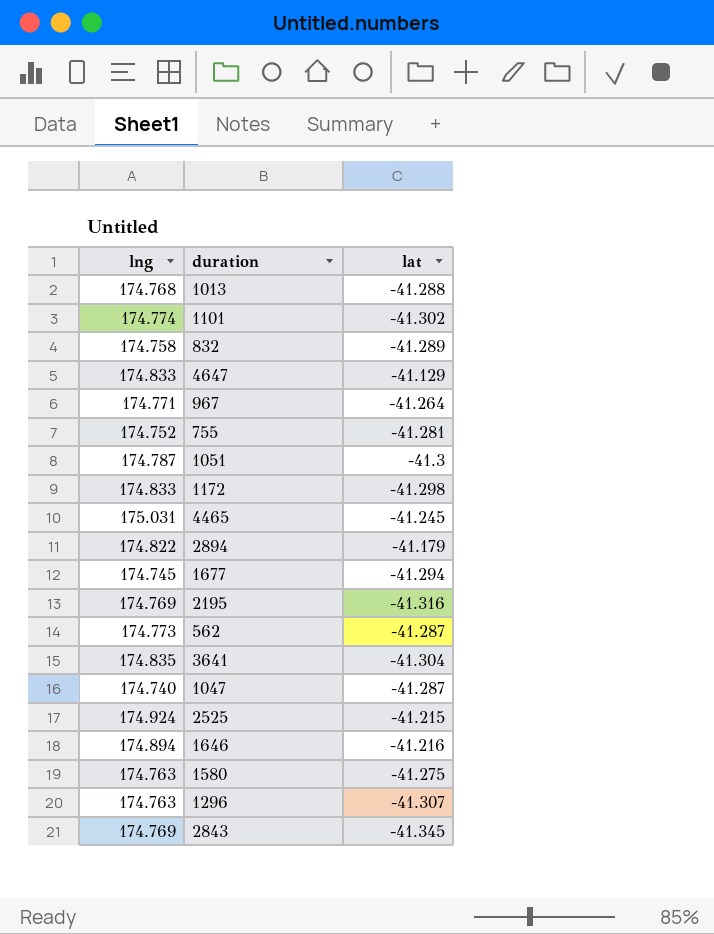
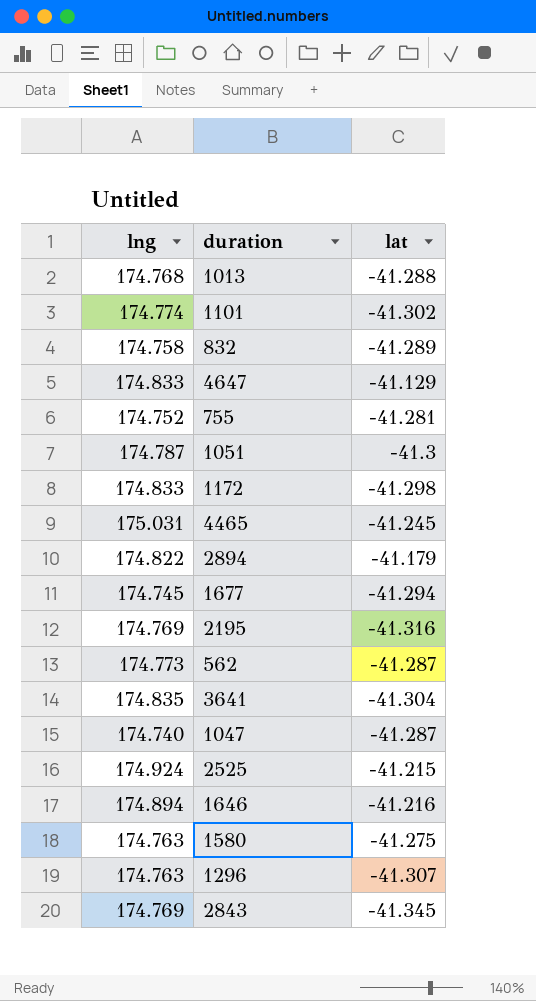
row 967: 174.771 | -41.264 -> none

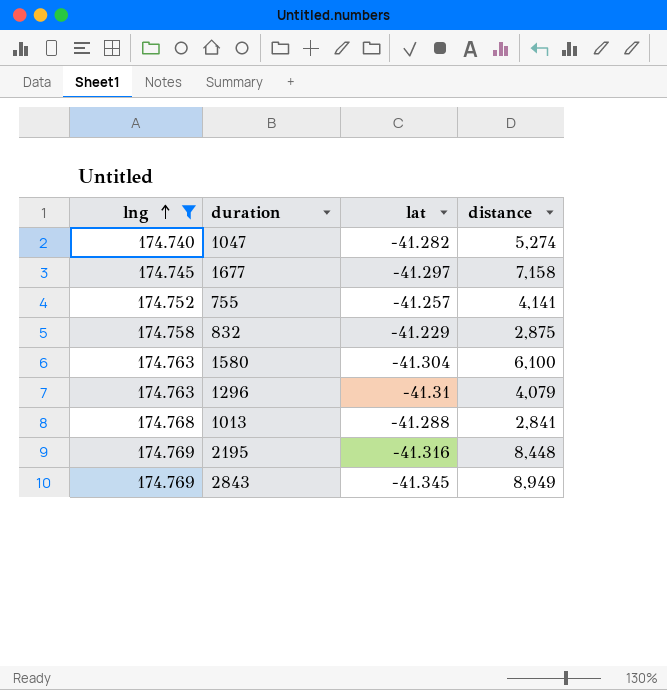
filter: none -> lng <= 174.769
row order: none -> lng ascending
column distance | position: none -> 4
1047 | lat: -41.287 -> -41.282
1677 | lat: -41.294 -> -41.297
755 | lat: -41.281 -> -41.257
832 | lat: -41.289 -> -41.229
1580 | lat: -41.275 -> -41.304
1296 | lat: -41.307 -> -41.31

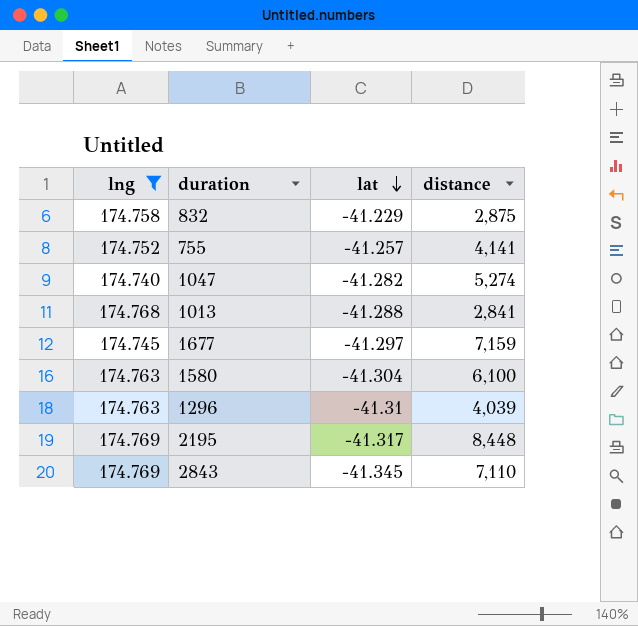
row order: lng ascending -> lat descending
1677 | distance: 7,158 -> 7,159
1296 | distance: 4,079 -> 4,039
2195 | lat: -41.316 -> -41.317
2843 | distance: 8,949 -> 7,110

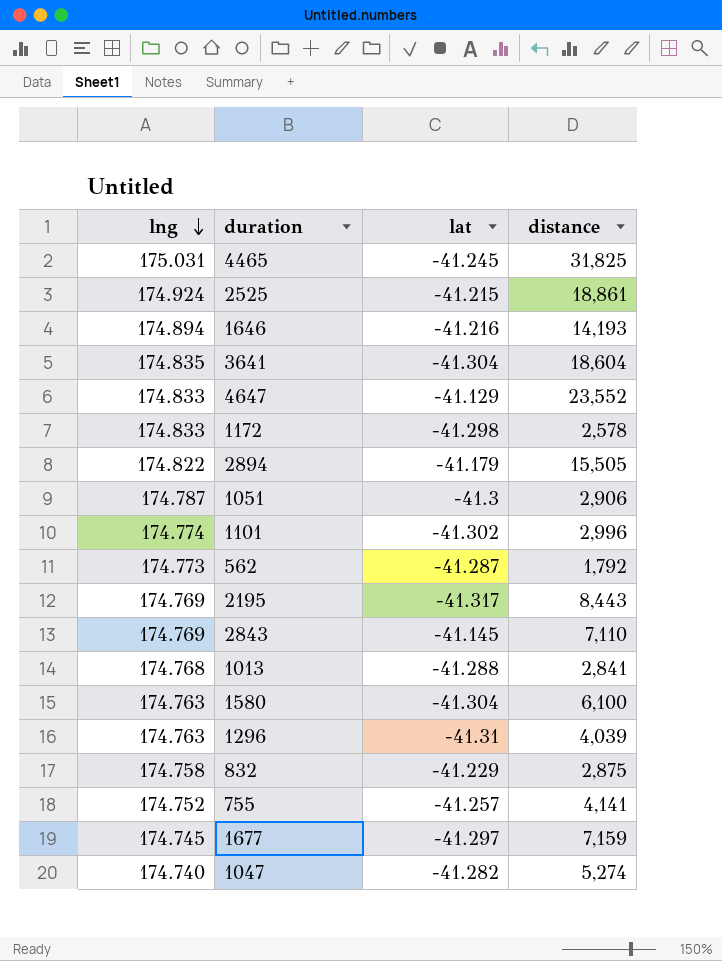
filter: lng <= 174.769 -> none
row order: lat descending -> lng descending
2195 | distance: 8,448 -> 8,443
2843 | lat: -41.345 -> -41.145

